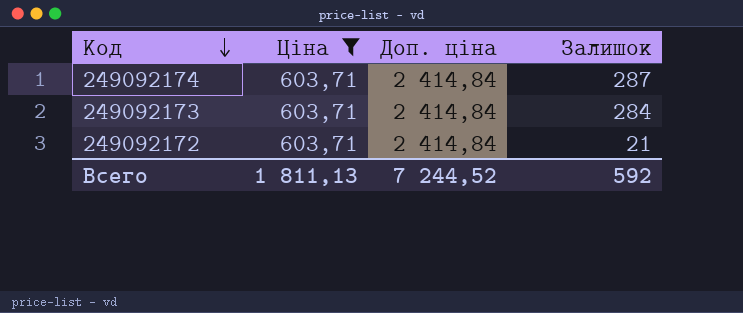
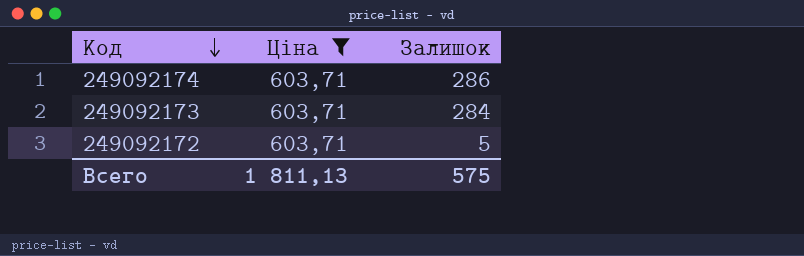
column Доп. ціна | position: 3 -> none
249092174 | Залишок: 287 -> 286
249092172 | Залишок: 21 -> 5
Всего | Залишок: 592 -> 575

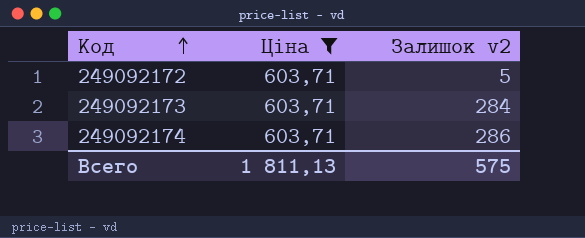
row order: Код descending -> Код ascending
column name: Залишок -> Залишок v2

